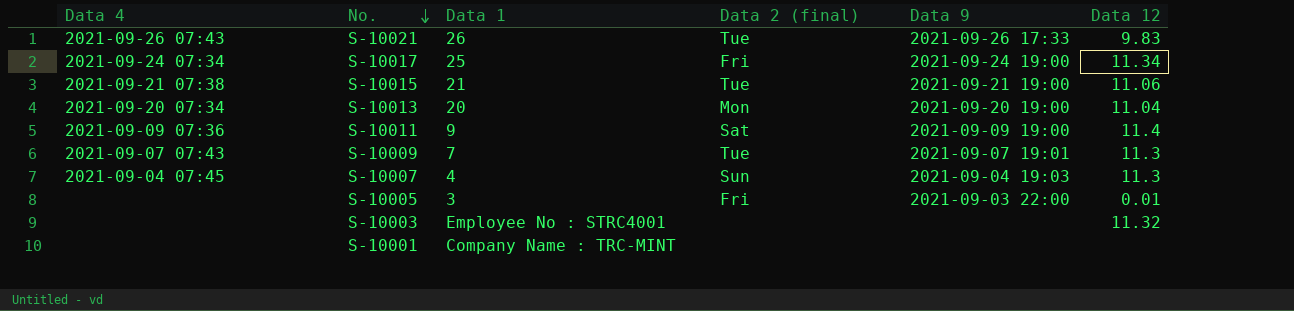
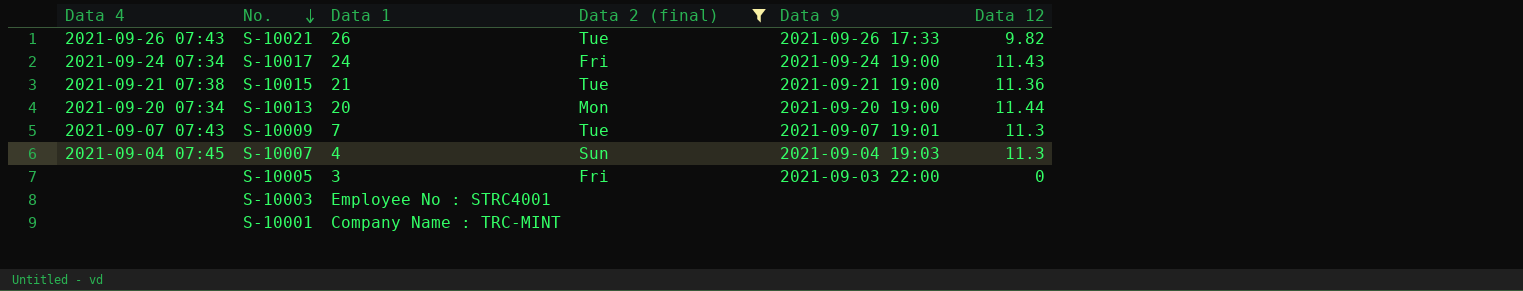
filter: none -> Data 2 (final) != Sat
S-10021 | Data 12: 9.83 -> 9.82
S-10017 | Data 1: 25 -> 24
S-10017 | Data 12: 11.34 -> 11.43
S-10015 | Data 12: 11.06 -> 11.36
S-10013 | Data 12: 11.04 -> 11.44
S-10005 | Data 12: 0.01 -> 0
S-10003 | Data 12: 11.32 -> none

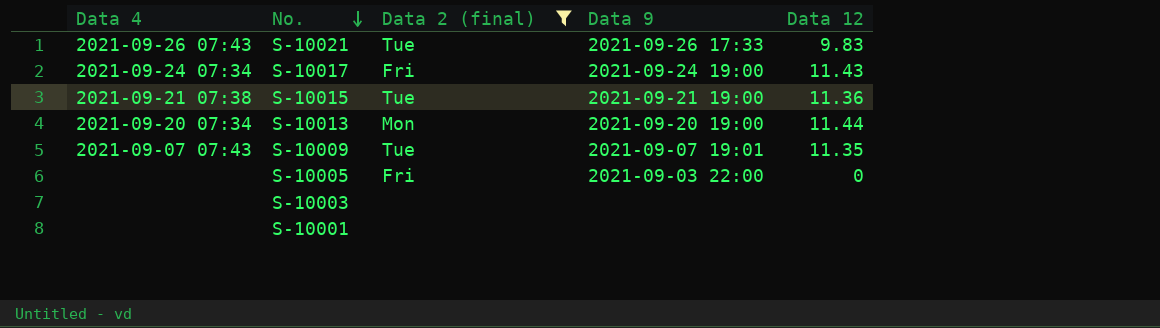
column Data 1 | position: 3 -> none
row S-10007: 2021-09-04 07:45 | 4 | Sun | 2021-09-04 19:03 | 11.3 -> none
S-10021 | Data 12: 9.82 -> 9.83
S-10009 | Data 12: 11.3 -> 11.35

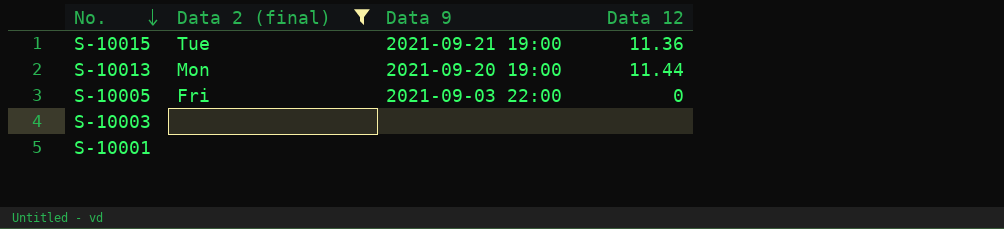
column Data 4 | position: 1 -> none
row S-10021: 2021-09-26 07:43 | Tue | 2021-09-26 17:33 | 9.83 -> none
row S-10017: 2021-09-24 07:34 | Fri | 2021-09-24 19:00 | 11.43 -> none
row S-10009: 2021-09-07 07:43 | Tue | 2021-09-07 19:01 | 11.35 -> none

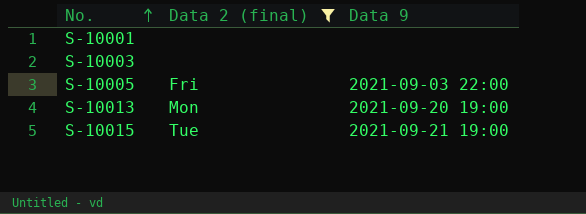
row order: No. descending -> No. ascending
column Data 12 | position: 4 -> none

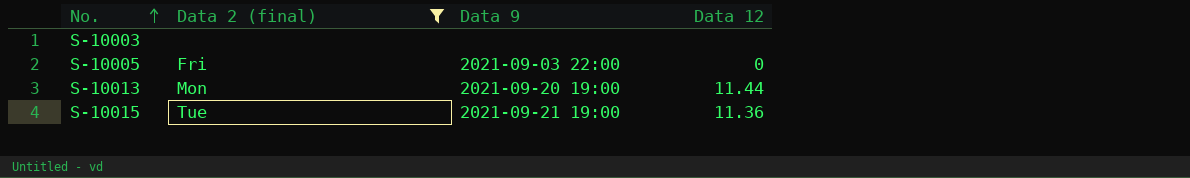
column Data 12 | position: none -> 4
row S-10001: none | none -> none

